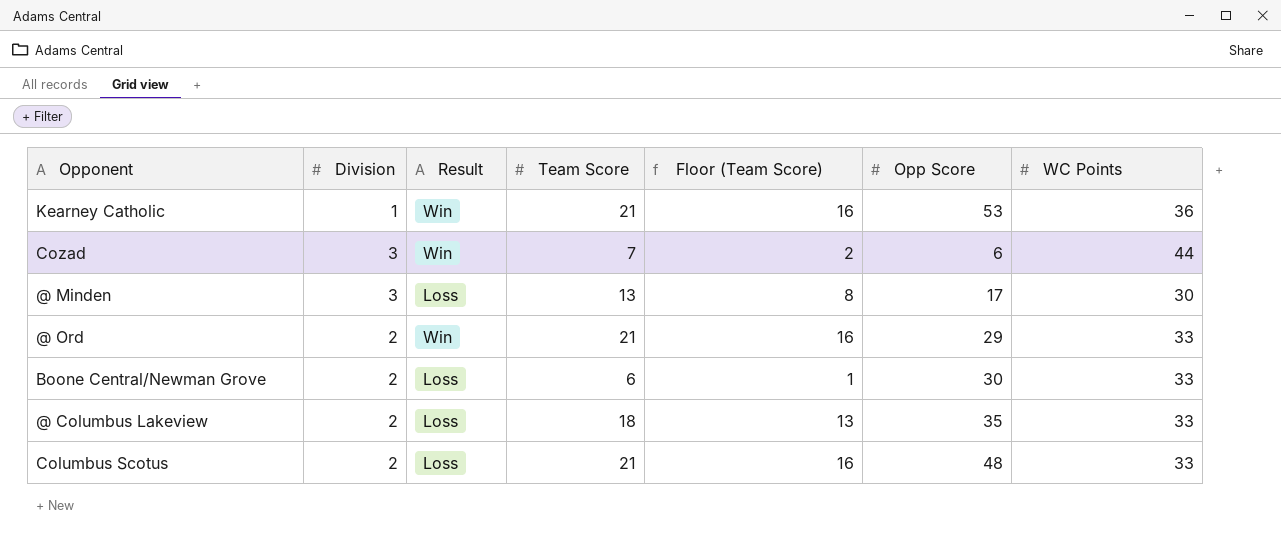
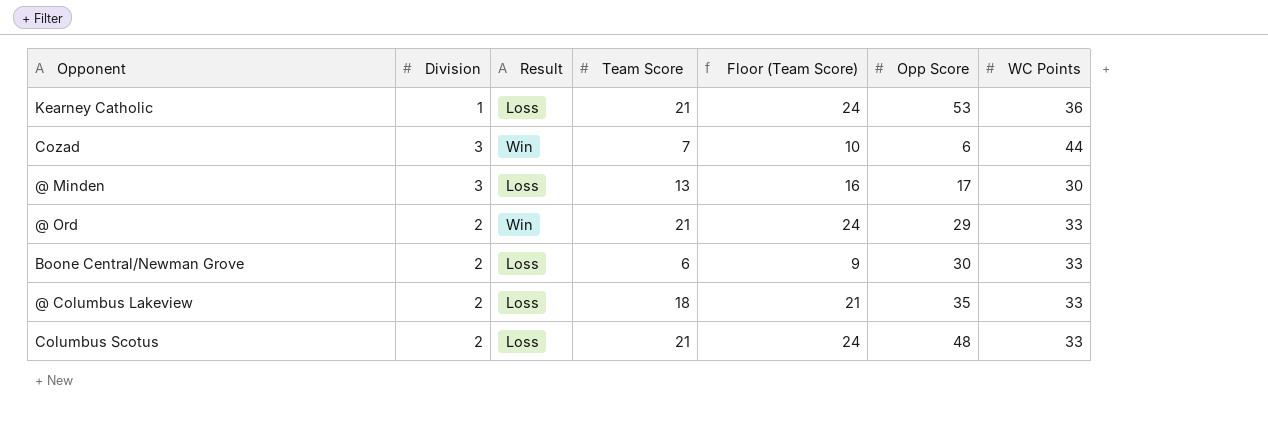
column Floor (Team Score) | formula: [Team Score] - 5 -> [Team Score] + 3
Kearney Catholic | Result: Win -> Loss

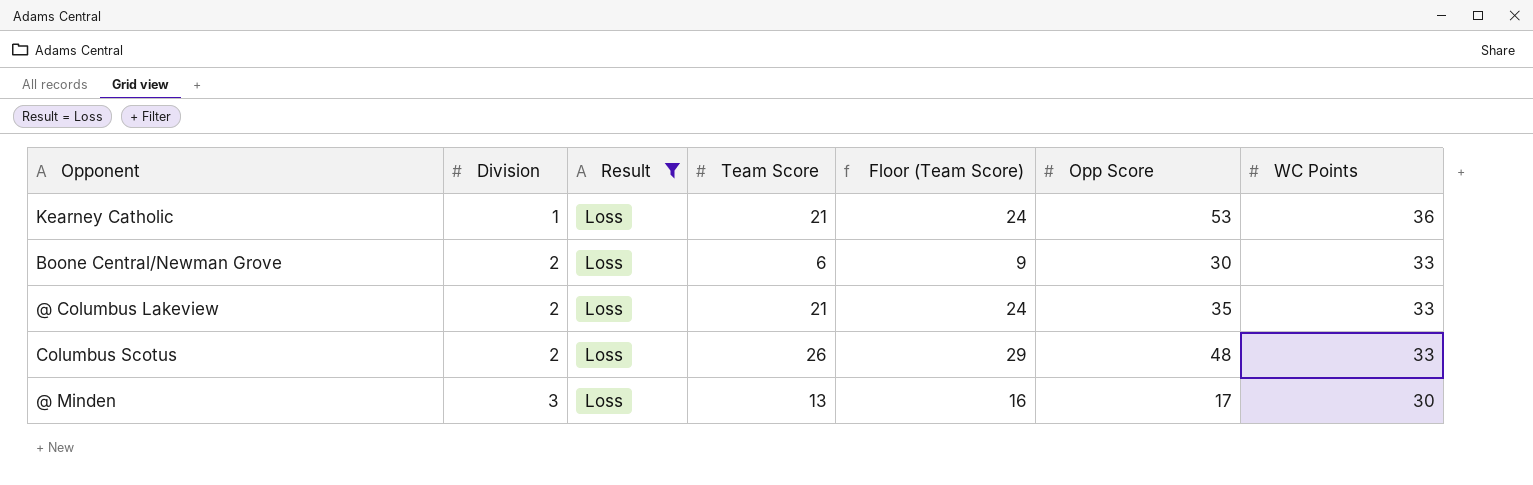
filter: none -> Result = Loss
row order: none -> Division ascending
@ Columbus Lakeview | Team Score: 18 -> 21
@ Columbus Lakeview | Floor (Team Score): 21 -> 24
Columbus Scotus | Team Score: 21 -> 26
Columbus Scotus | Floor (Team Score): 24 -> 29

